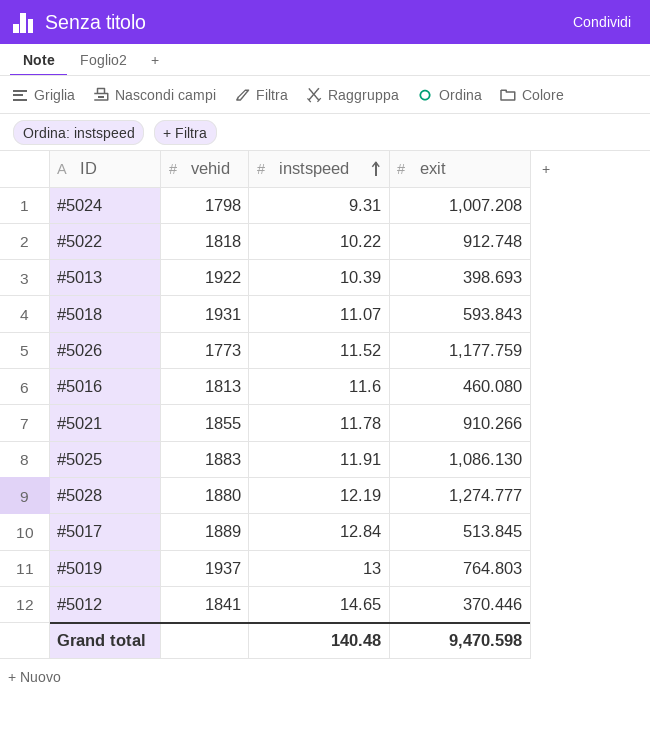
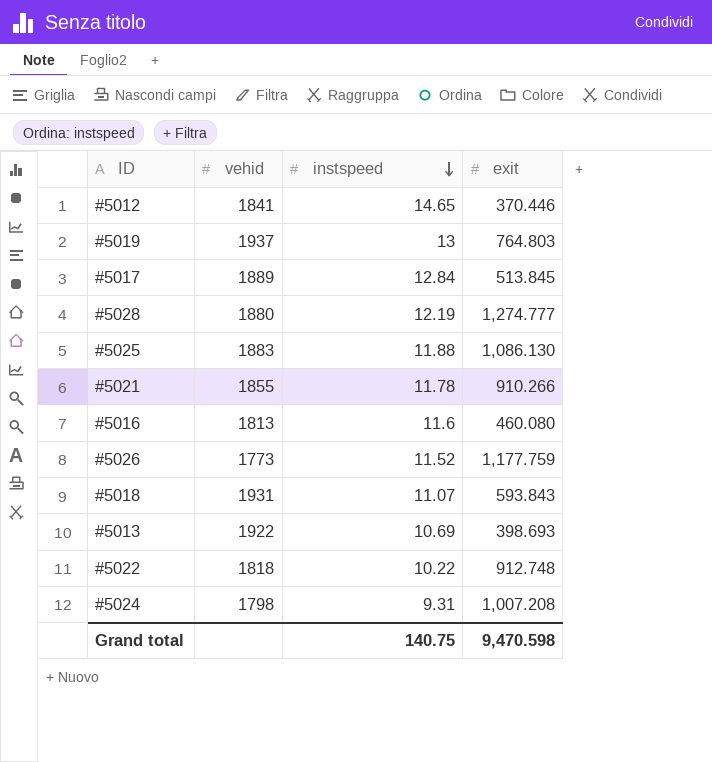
row order: instspeed ascending -> instspeed descending
#5025 | instspeed: 11.91 -> 11.88
#5013 | instspeed: 10.39 -> 10.69
Grand total | instspeed: 140.48 -> 140.75

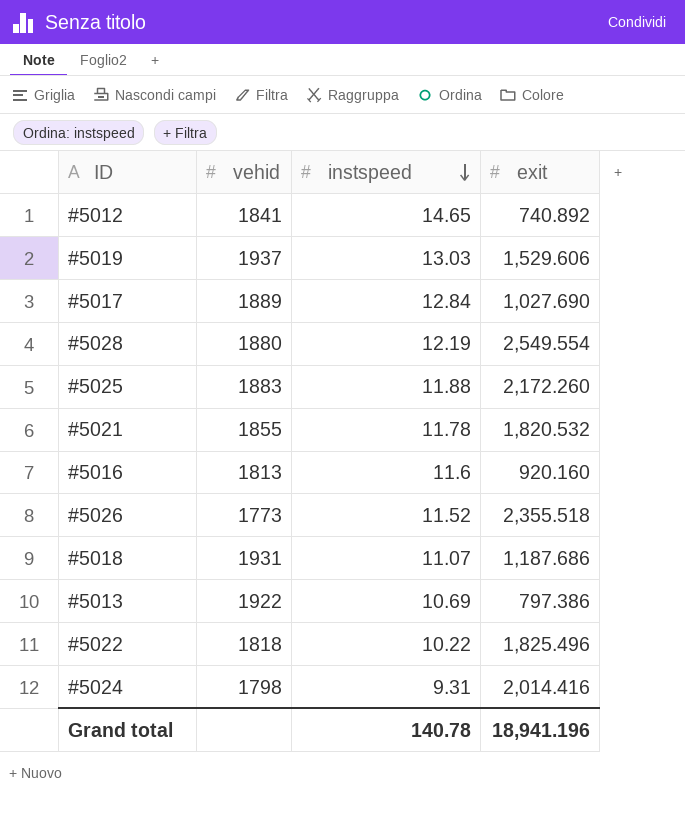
#5012 | exit: 370.446 -> 740.892
#5019 | instspeed: 13 -> 13.03
#5019 | exit: 764.803 -> 1,529.606
#5017 | exit: 513.845 -> 1,027.690
#5028 | exit: 1,274.777 -> 2,549.554
#5025 | exit: 1,086.130 -> 2,172.260
#5021 | exit: 910.266 -> 1,820.532
#5016 | exit: 460.080 -> 920.160
#5026 | exit: 1,177.759 -> 2,355.518
#5018 | exit: 593.843 -> 1,187.686
#5013 | exit: 398.693 -> 797.386
#5022 | exit: 912.748 -> 1,825.496
#5024 | exit: 1,007.208 -> 2,014.416
Grand total | instspeed: 140.75 -> 140.78
Grand total | exit: 9,470.598 -> 18,941.196

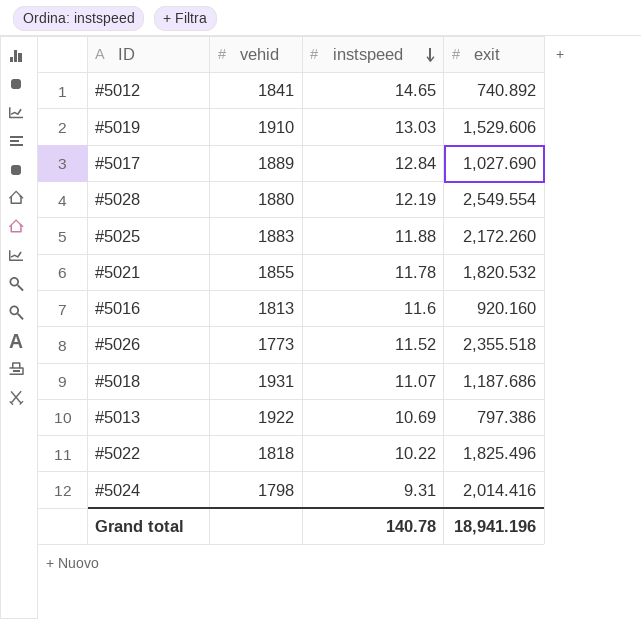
#5019 | vehid: 1937 -> 1910

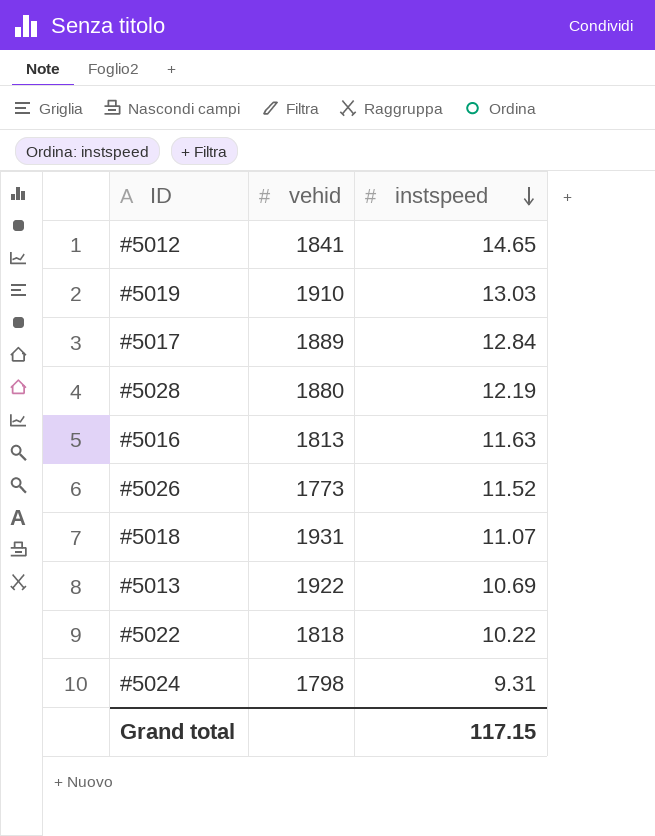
column exit | position: 4 -> none
row #5025: 1883 | 11.88 | 2,172.260 -> none
row #5021: 1855 | 11.78 | 1,820.532 -> none
#5016 | instspeed: 11.6 -> 11.63
Grand total | instspeed: 140.78 -> 117.15

